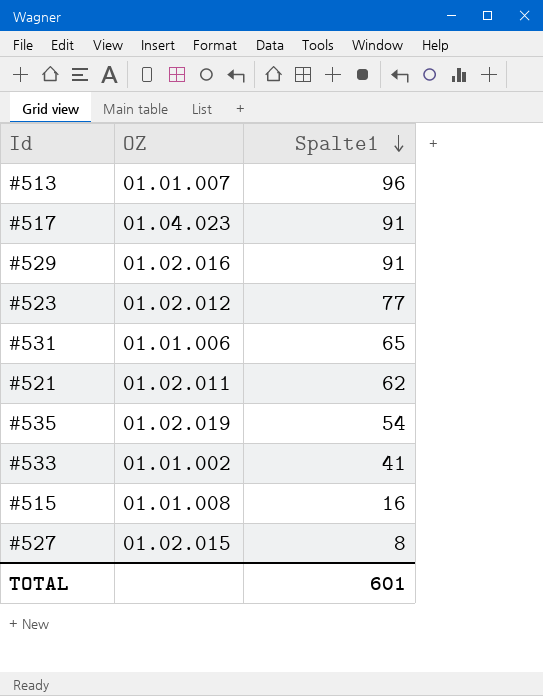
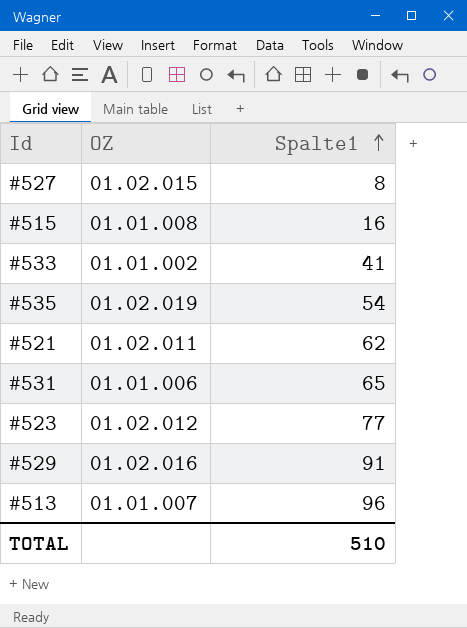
row order: Spalte1 descending -> Spalte1 ascending
row #517: 01.04.023 | 91 -> none
TOTAL | Spalte1: 601 -> 510

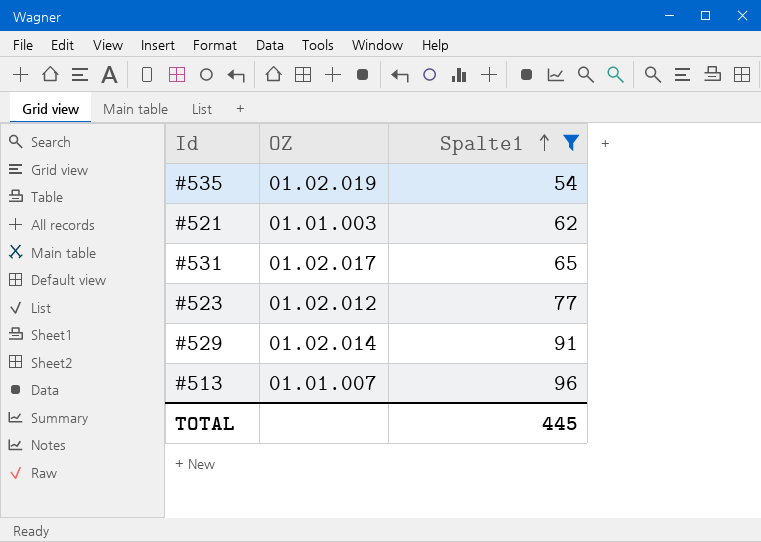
filter: none -> Spalte1 >= 54
#521 | OZ: 01.02.011 -> 01.01.003
#531 | OZ: 01.01.006 -> 01.02.017
#529 | OZ: 01.02.016 -> 01.02.014
TOTAL | Spalte1: 510 -> 445

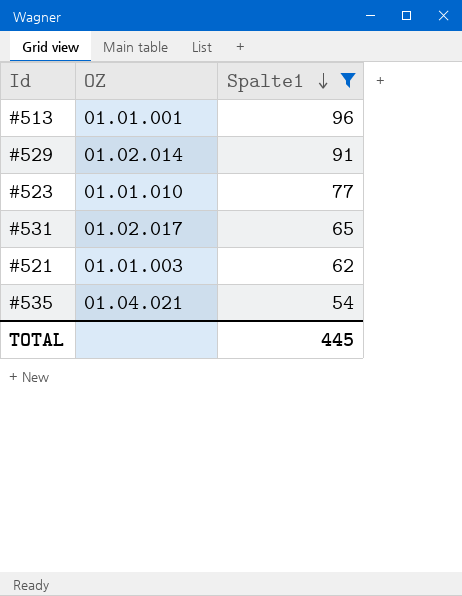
row order: Spalte1 ascending -> Spalte1 descending
#513 | OZ: 01.01.007 -> 01.01.001
#523 | OZ: 01.02.012 -> 01.01.010
#535 | OZ: 01.02.019 -> 01.04.021

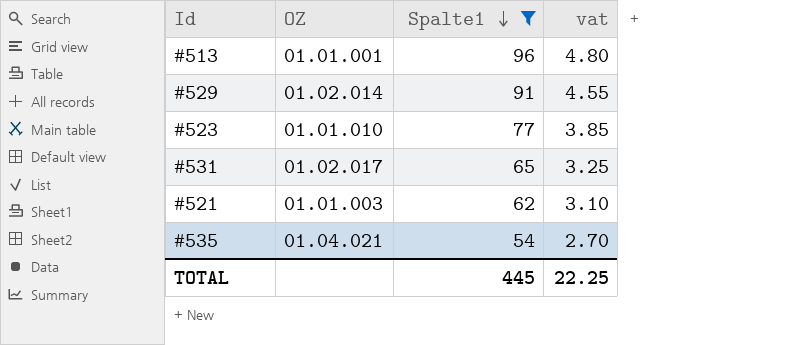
column vat | formula: none -> [Spalte1] * 0.05

